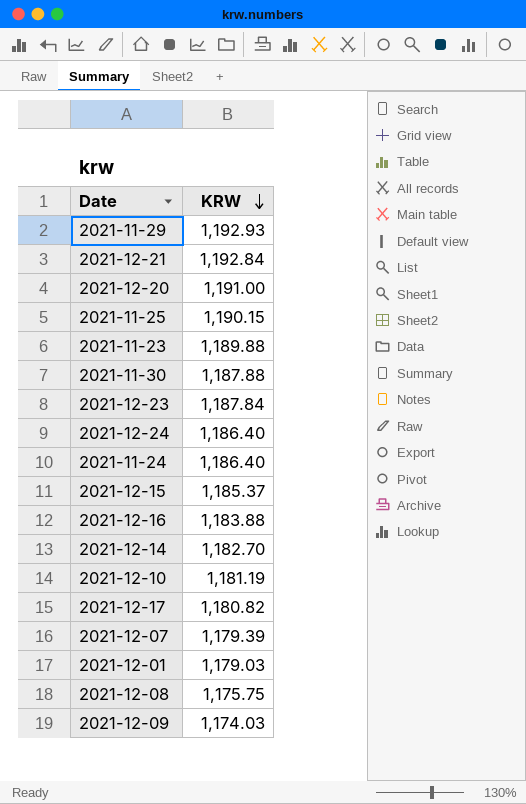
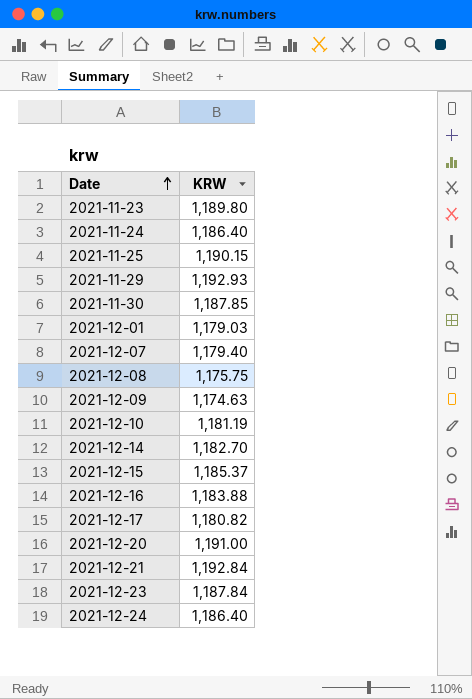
row order: KRW descending -> Date ascending
2021-11-23 | KRW: 1,189.88 -> 1,189.80
2021-11-30 | KRW: 1,187.88 -> 1,187.85
2021-12-07 | KRW: 1,179.39 -> 1,179.40
2021-12-09 | KRW: 1,174.03 -> 1,174.63

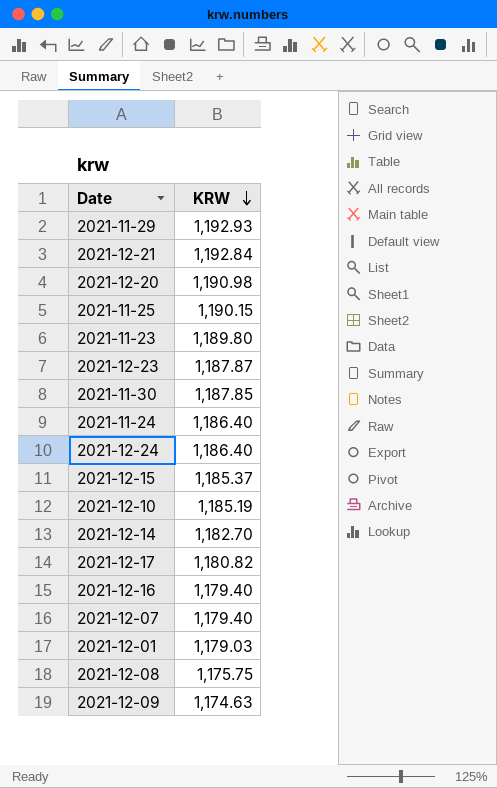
row order: Date ascending -> KRW descending
2021-12-20 | KRW: 1,191.00 -> 1,190.98
2021-12-23 | KRW: 1,187.84 -> 1,187.87
2021-12-10 | KRW: 1,181.19 -> 1,185.19
2021-12-16 | KRW: 1,183.88 -> 1,179.40

